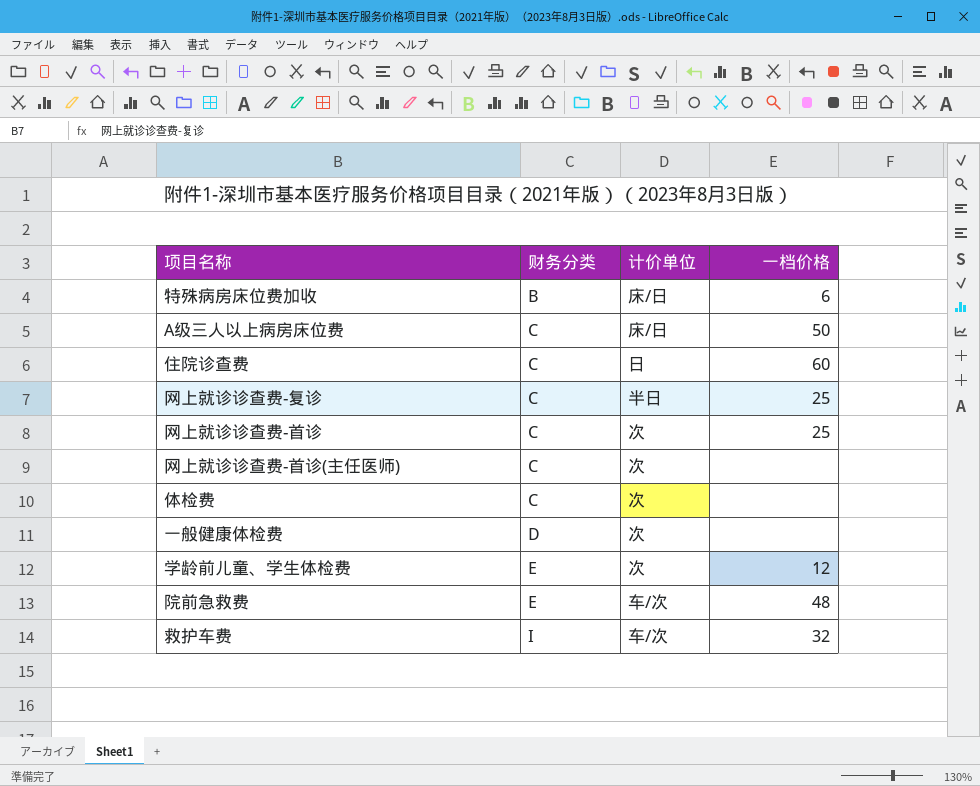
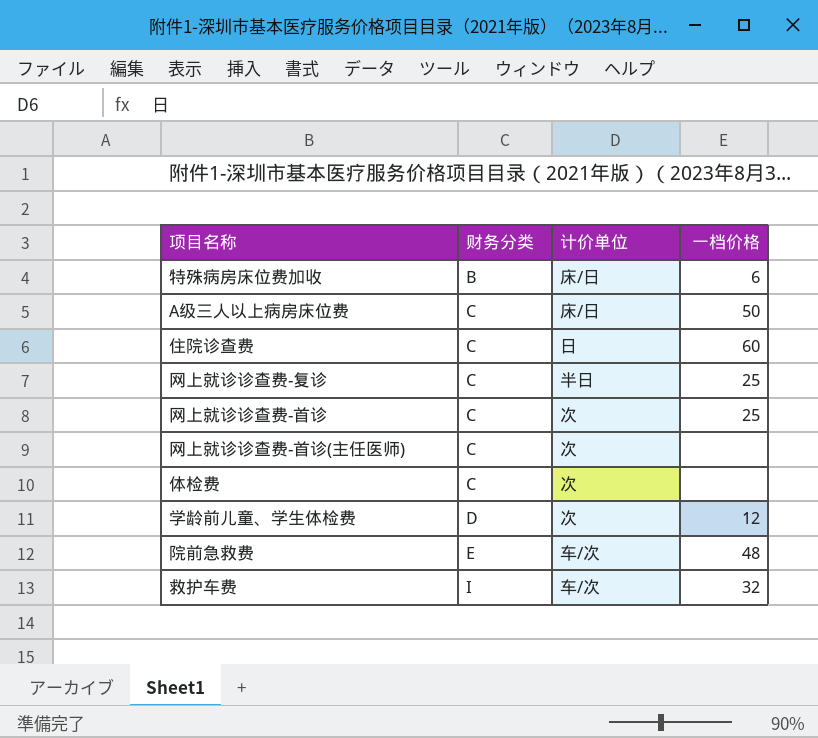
row 一般健康体检费: D | 次 | none -> none
学龄前儿童、学生体检费 | 财务分类: E -> D

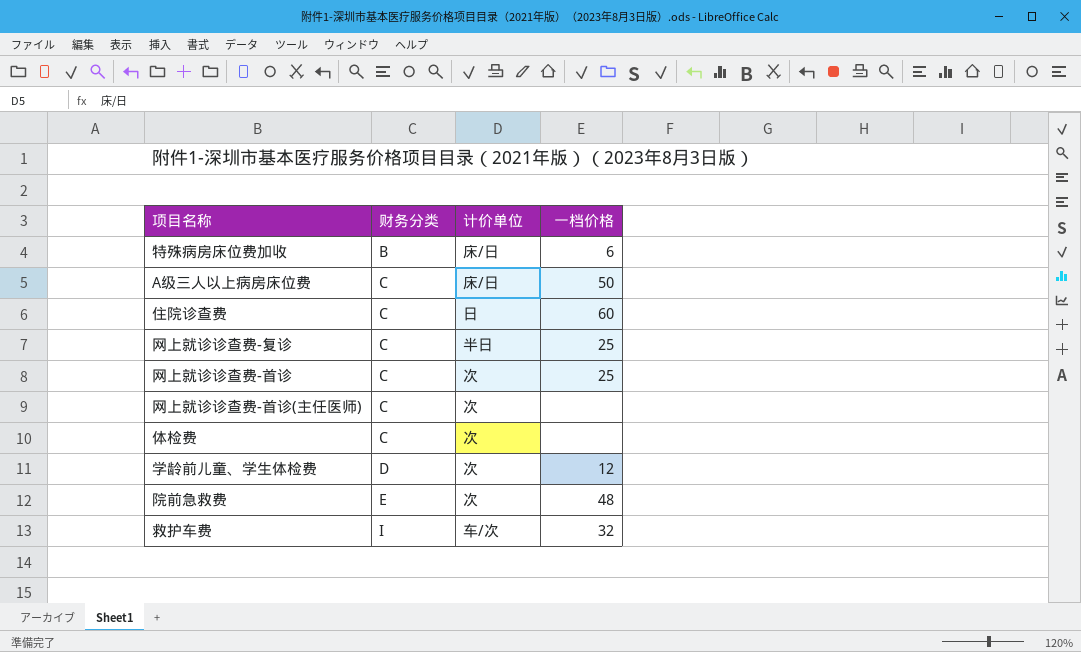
院前急救费 | 计价单位: 车/次 -> 次

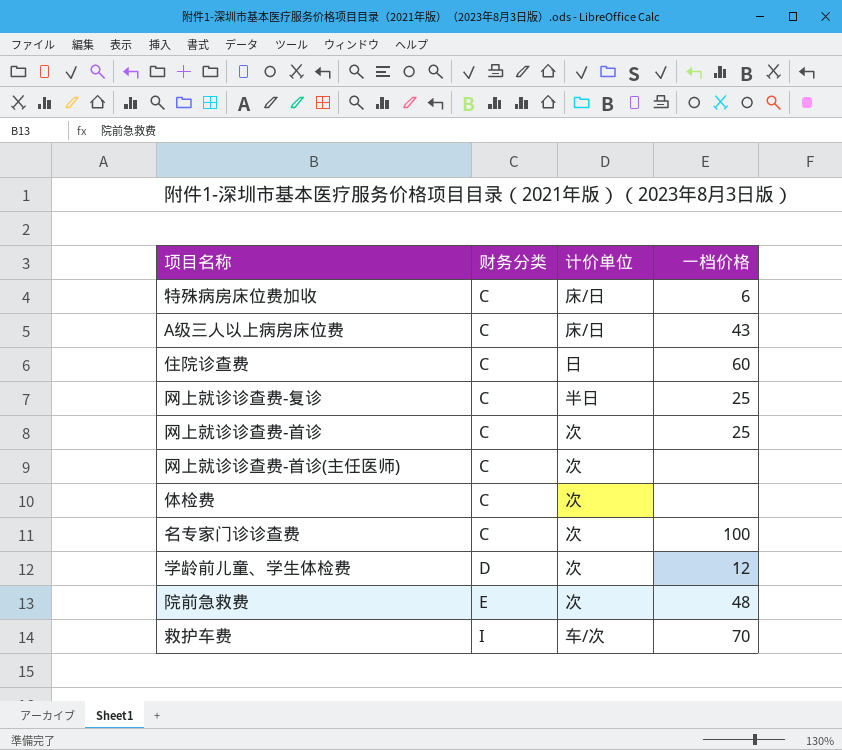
特殊病房床位费加收 | 财务分类: B -> C
A级三人以上病房床位费 | 一档价格: 50 -> 43
row 名专家门诊诊查费: none -> C | 次 | 100
救护车费 | 一档价格: 32 -> 70

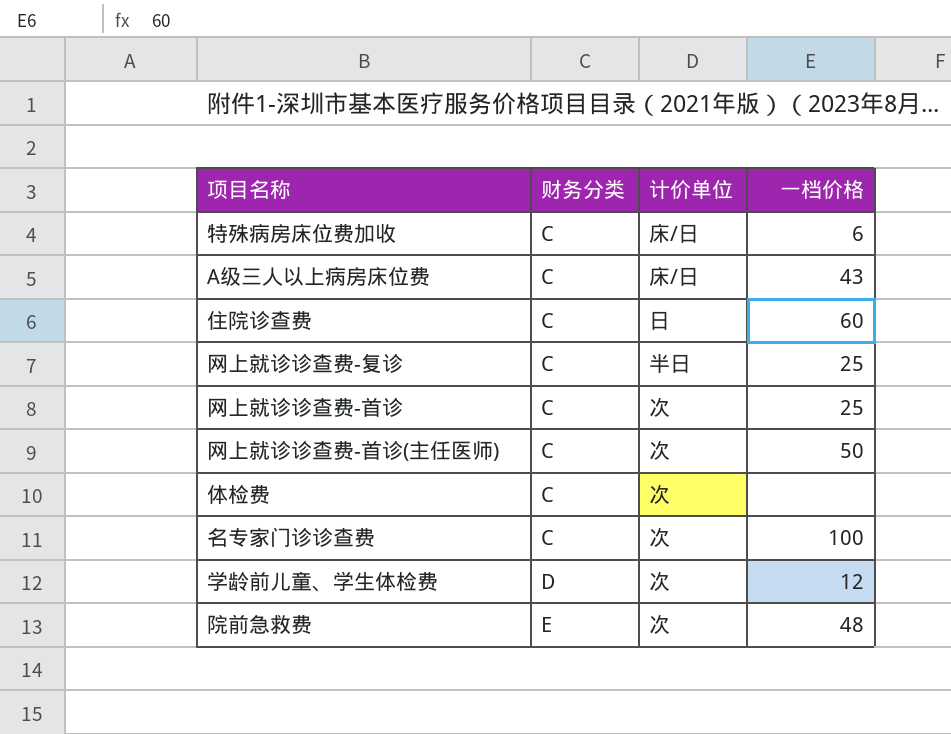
row 救护车费: I | 车/次 | 70 -> none
网上就诊诊查费-首诊(主任医师) | 一档价格: none -> 50

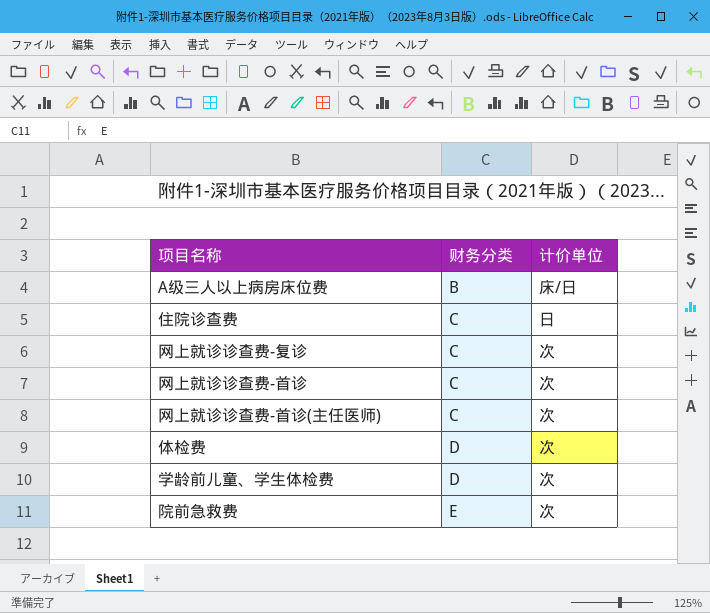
column 一档价格 | position: 4 -> none
row 特殊病房床位费加收: C | 床/日 | 6 -> none
row 名专家门诊诊查费: C | 次 | 100 -> none
A级三人以上病房床位费 | 财务分类: C -> B
网上就诊诊查费-复诊 | 计价单位: 半日 -> 次
体检费 | 财务分类: C -> D

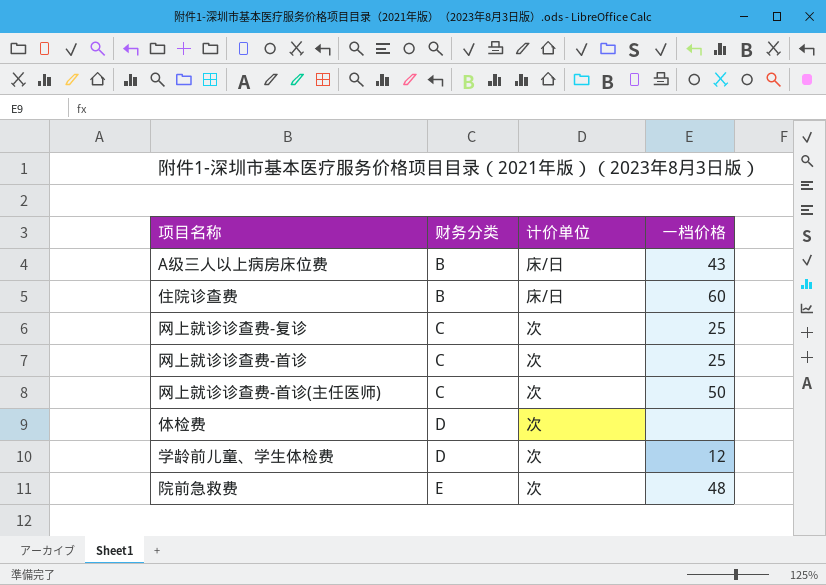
column 一档价格 | position: none -> 4
住院诊查费 | 财务分类: C -> B
住院诊查费 | 计价单位: 日 -> 床/日

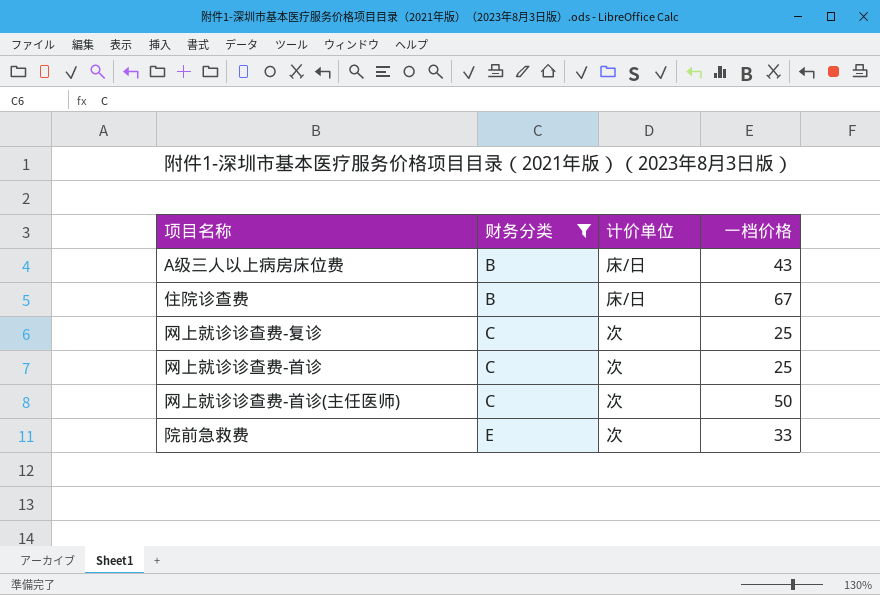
filter: none -> 财务分类 != D
住院诊查费 | 一档价格: 60 -> 67
院前急救费 | 一档价格: 48 -> 33

